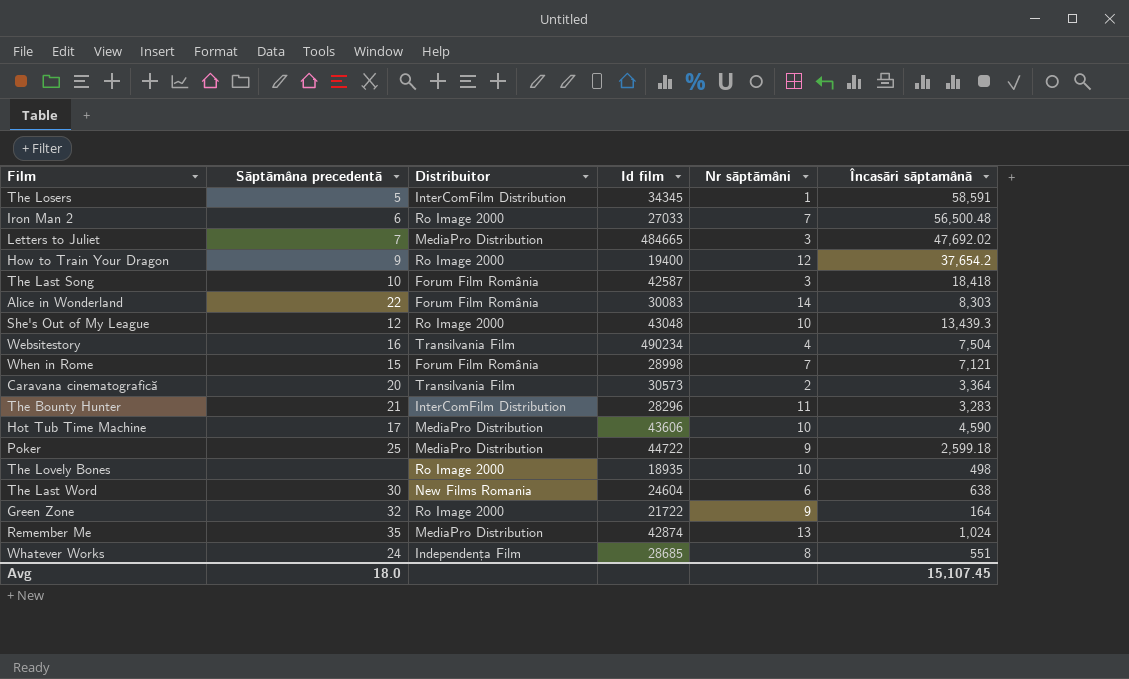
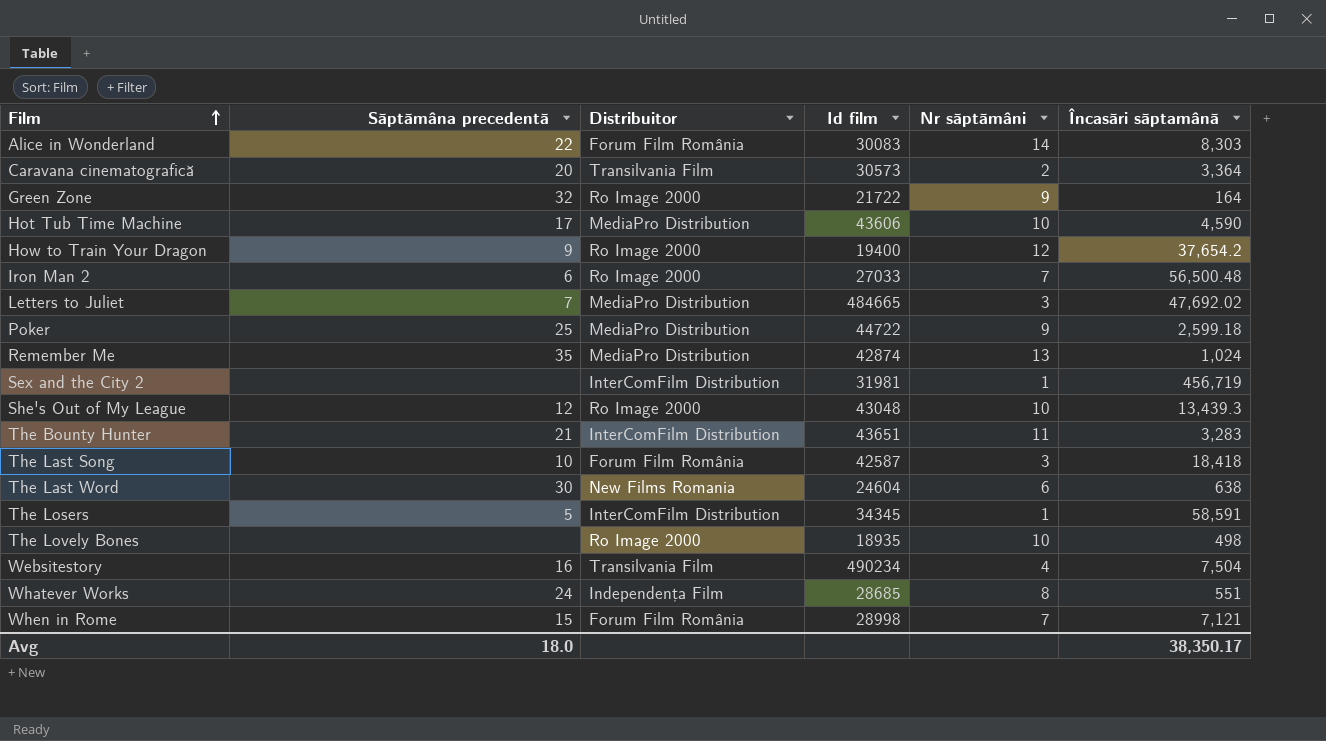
row order: none -> Film ascending
row Sex and the City 2: none -> none | InterComFilm Distribution | 31981 | 1 | 456,719
The Bounty Hunter | Id film: 28296 -> 43651
Avg | Încasări săptamână: 15,107.45 -> 38,350.17

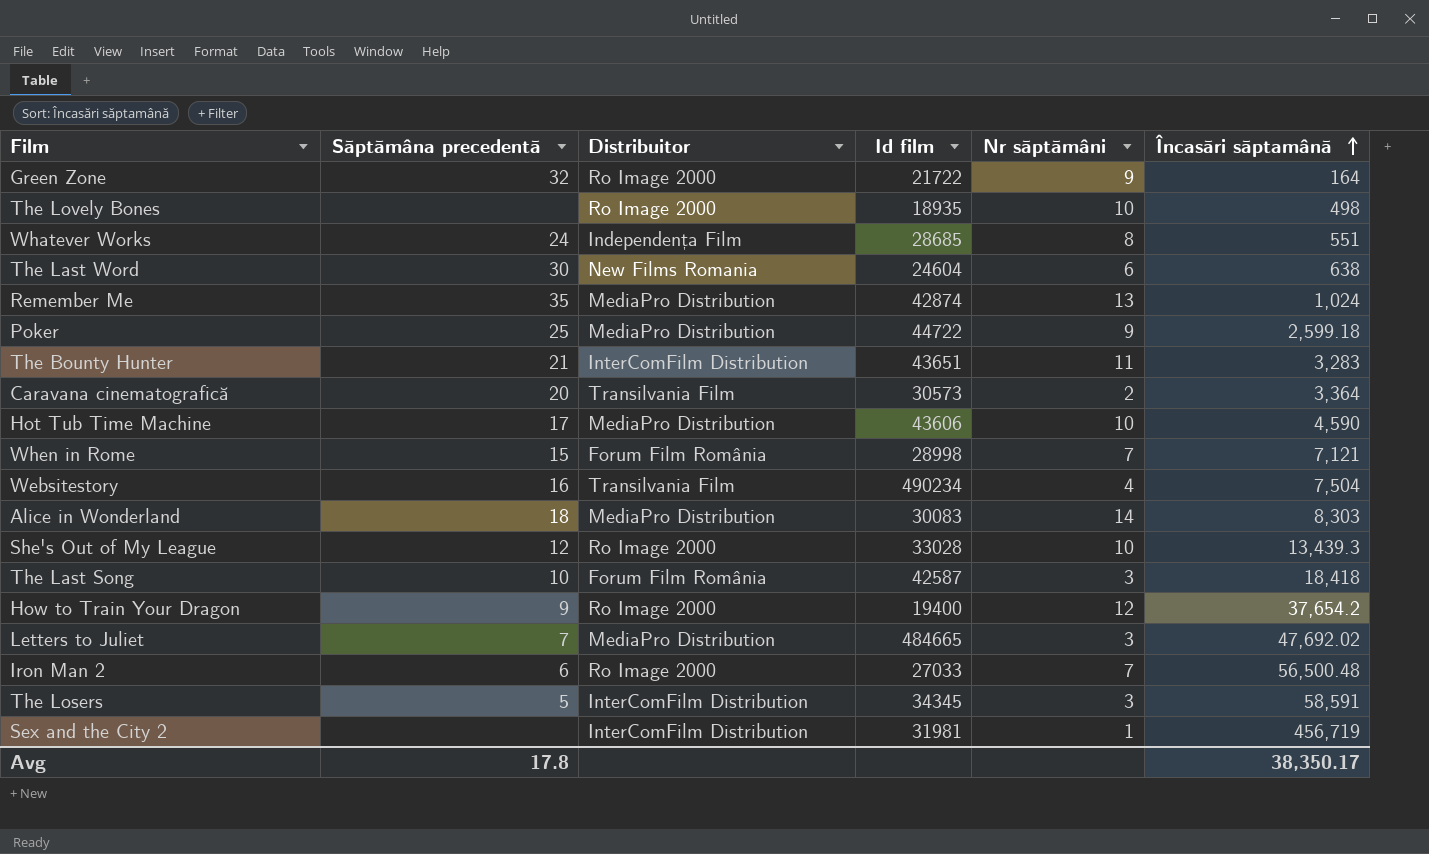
row order: Film ascending -> Încasări săptamână ascending
Alice in Wonderland | Săptămâna precedentă: 22 -> 18
Alice in Wonderland | Distribuitor: Forum Film România -> MediaPro Distribution
She's Out of My League | Id film: 43048 -> 33028
The Losers | Nr săptămâni: 1 -> 3
Avg | Săptămâna precedentă: 18.0 -> 17.8

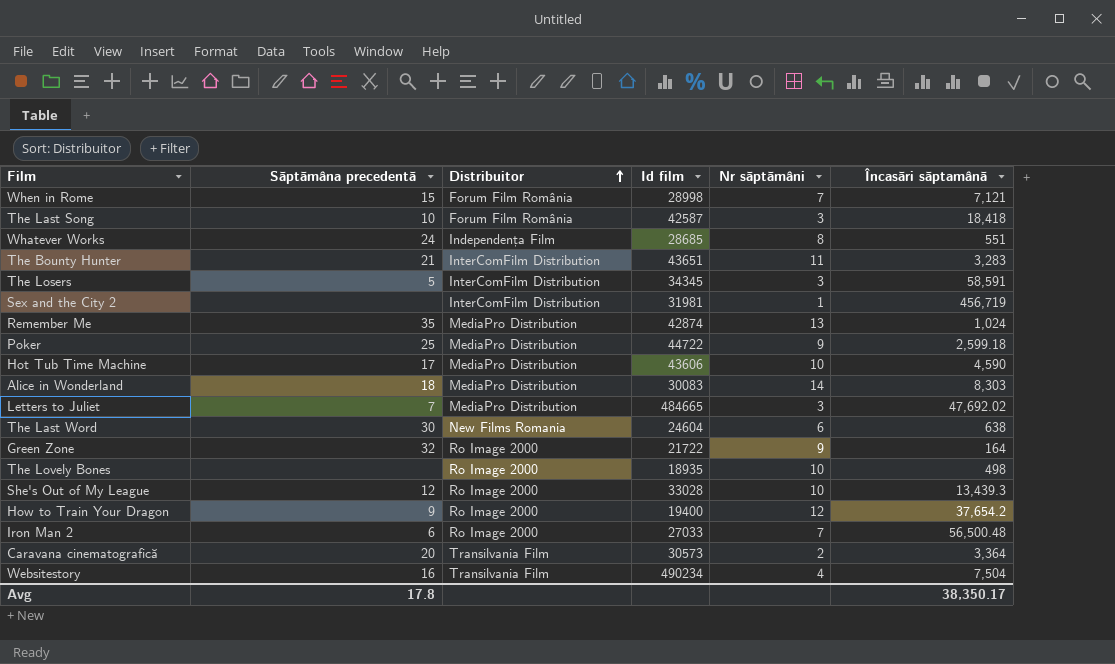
row order: Încasări săptamână ascending -> Distribuitor ascending

